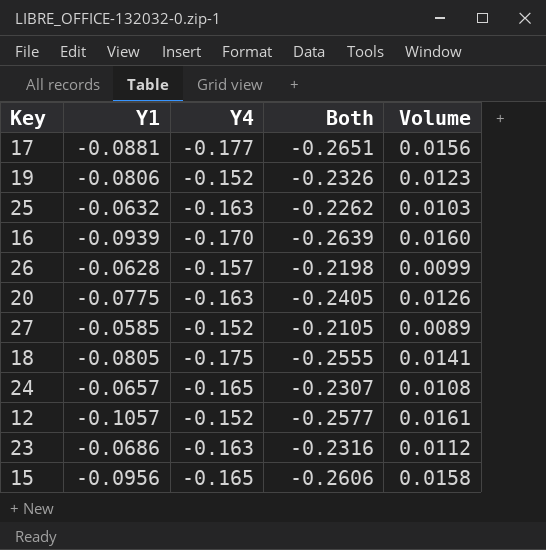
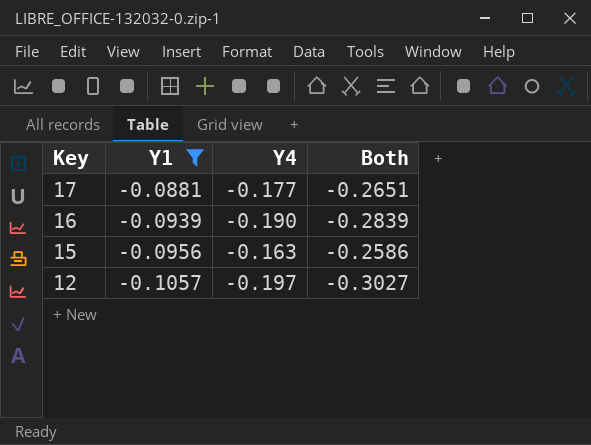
filter: none -> Y1 <= -0.0881
row order: none -> Key descending
column Volume | formula: [Y1] * [Y4] -> none
16 | Y4: -0.170 -> -0.190
16 | Both: -0.2639 -> -0.2839
15 | Y4: -0.165 -> -0.163
15 | Both: -0.2606 -> -0.2586
12 | Y4: -0.152 -> -0.197
12 | Both: -0.2577 -> -0.3027

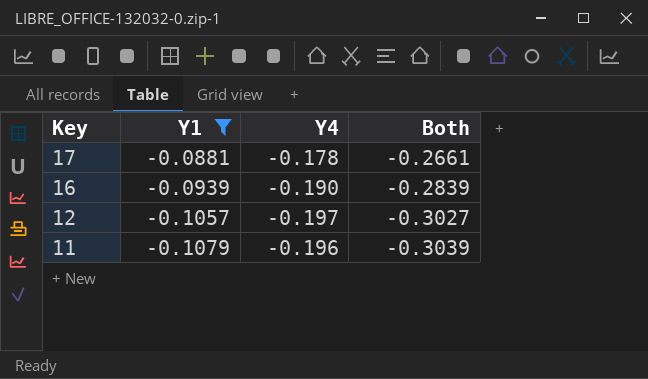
row 15: -0.0956 | -0.163 | -0.2586 -> none
17 | Y4: -0.177 -> -0.178
17 | Both: -0.2651 -> -0.2661
row 11: none -> -0.1079 | -0.196 | -0.3039

